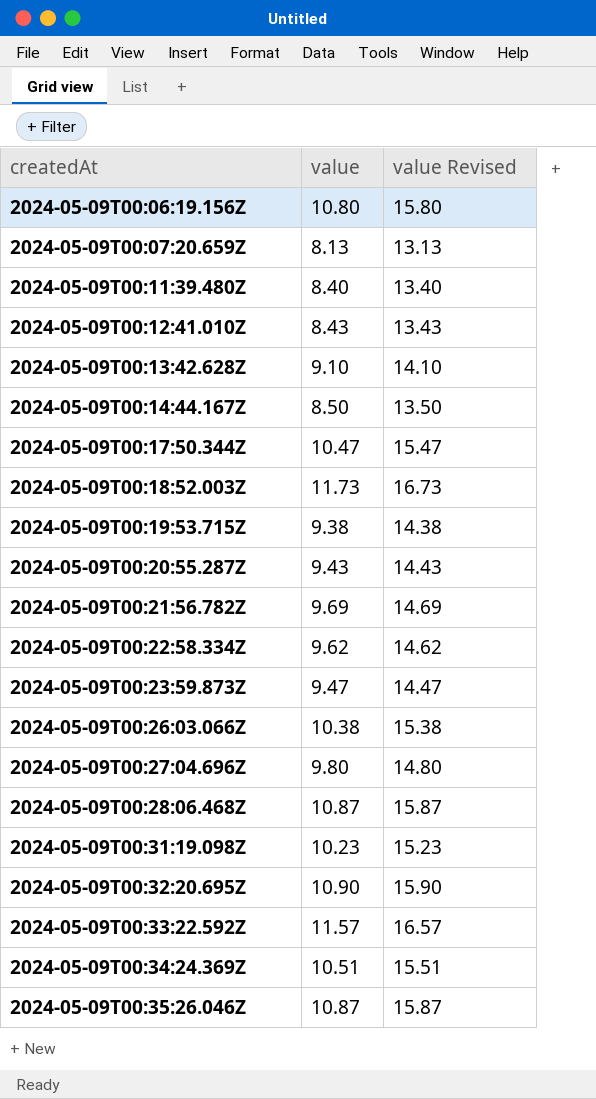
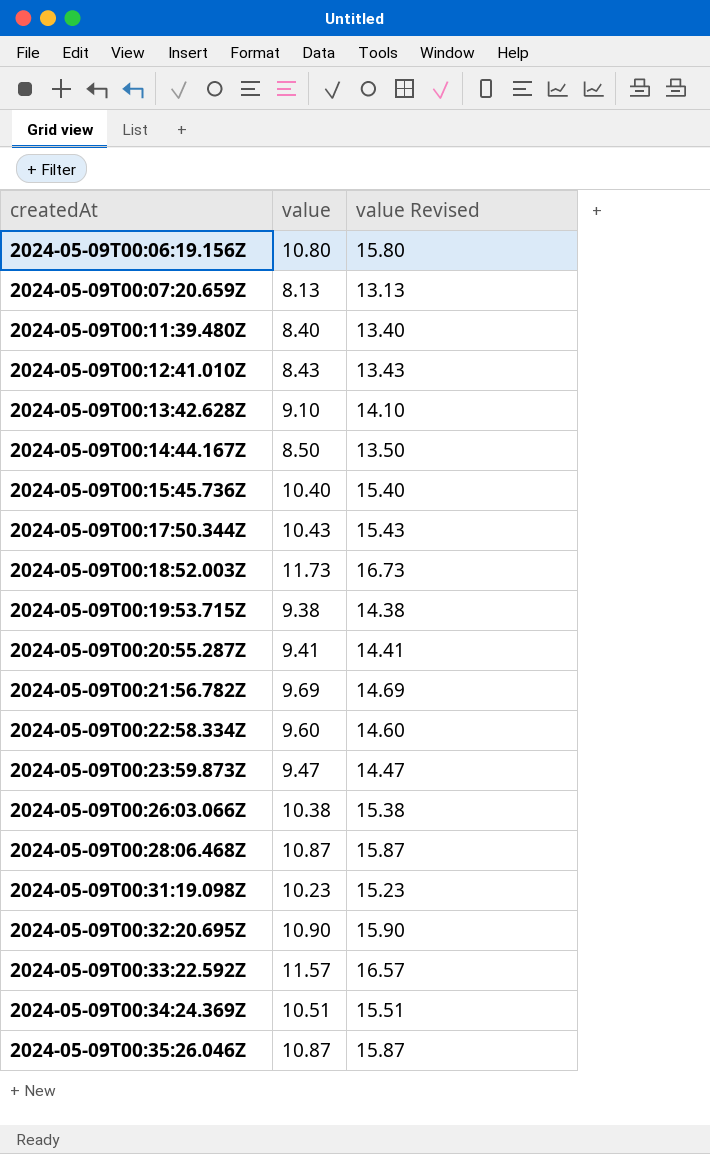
row 2024-05-09T00:27:04.696Z: 9.80 | 14.80 -> none
row 2024-05-09T00:15:45.736Z: none -> 10.40 | 15.40
2024-05-09T00:17:50.344Z | value: 10.47 -> 10.43
2024-05-09T00:17:50.344Z | value Revised: 15.47 -> 15.43
2024-05-09T00:20:55.287Z | value: 9.43 -> 9.41
2024-05-09T00:20:55.287Z | value Revised: 14.43 -> 14.41
2024-05-09T00:22:58.334Z | value: 9.62 -> 9.60
2024-05-09T00:22:58.334Z | value Revised: 14.62 -> 14.60

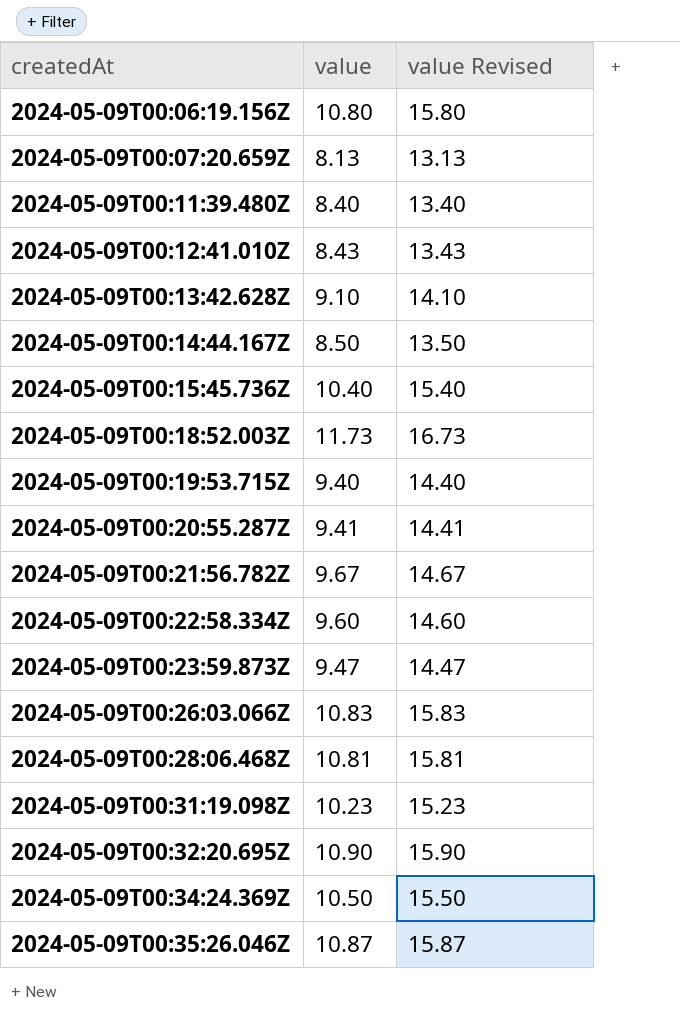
row 2024-05-09T00:17:50.344Z: 10.43 | 15.43 -> none
row 2024-05-09T00:33:22.592Z: 11.57 | 16.57 -> none
2024-05-09T00:19:53.715Z | value: 9.38 -> 9.40
2024-05-09T00:19:53.715Z | value Revised: 14.38 -> 14.40
2024-05-09T00:21:56.782Z | value: 9.69 -> 9.67
2024-05-09T00:21:56.782Z | value Revised: 14.69 -> 14.67
2024-05-09T00:26:03.066Z | value: 10.38 -> 10.83
2024-05-09T00:26:03.066Z | value Revised: 15.38 -> 15.83
2024-05-09T00:28:06.468Z | value: 10.87 -> 10.81
2024-05-09T00:28:06.468Z | value Revised: 15.87 -> 15.81
2024-05-09T00:34:24.369Z | value: 10.51 -> 10.50
2024-05-09T00:34:24.369Z | value Revised: 15.51 -> 15.50

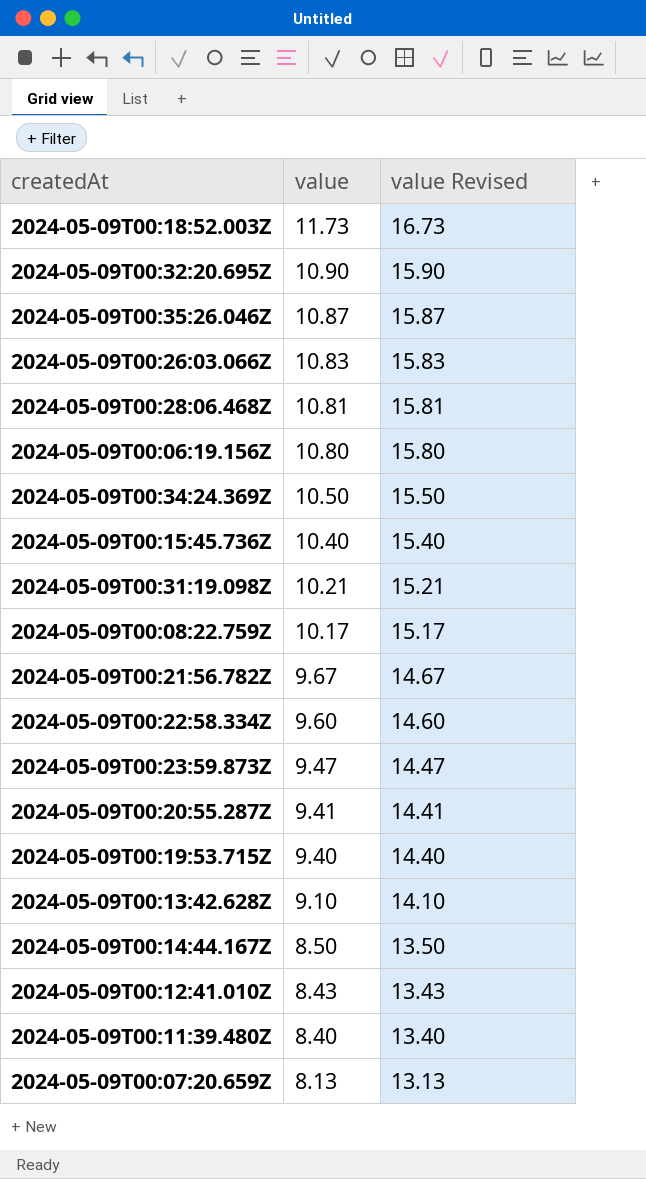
row order: createdAt ascending -> value descending
2024-05-09T00:31:19.098Z | value: 10.23 -> 10.21
2024-05-09T00:31:19.098Z | value Revised: 15.23 -> 15.21
row 2024-05-09T00:08:22.759Z: none -> 10.17 | 15.17

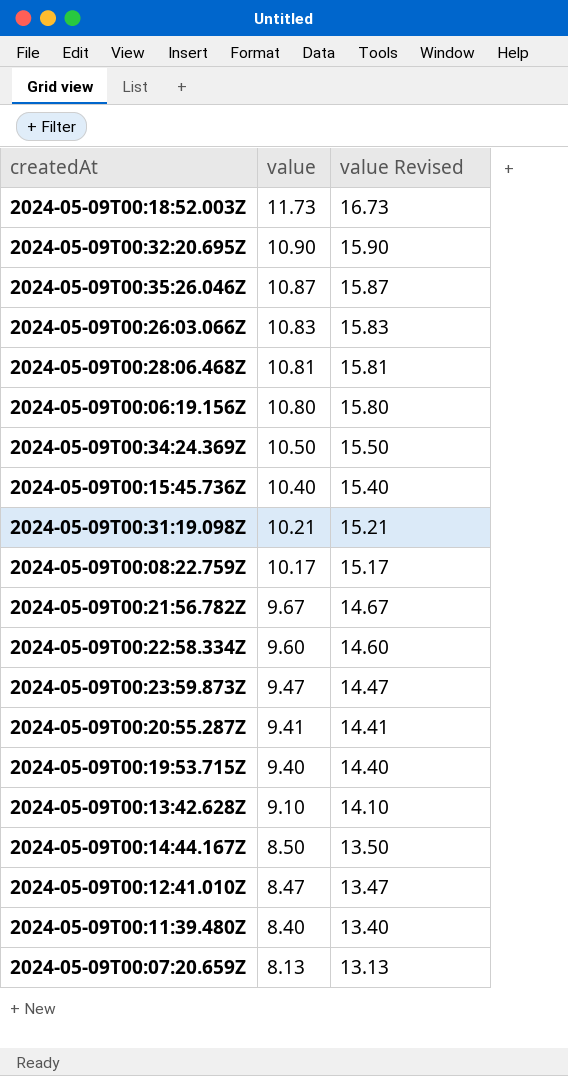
2024-05-09T00:12:41.010Z | value: 8.43 -> 8.47
2024-05-09T00:12:41.010Z | value Revised: 13.43 -> 13.47

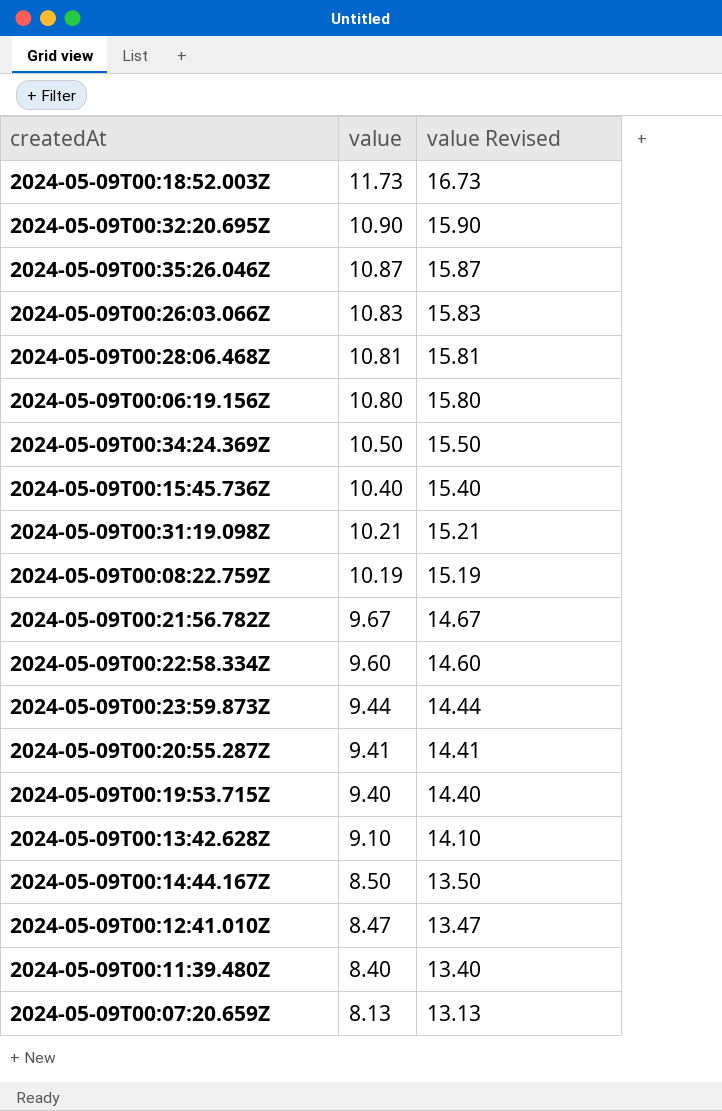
2024-05-09T00:08:22.759Z | value: 10.17 -> 10.19
2024-05-09T00:08:22.759Z | value Revised: 15.17 -> 15.19
2024-05-09T00:23:59.873Z | value: 9.47 -> 9.44
2024-05-09T00:23:59.873Z | value Revised: 14.47 -> 14.44

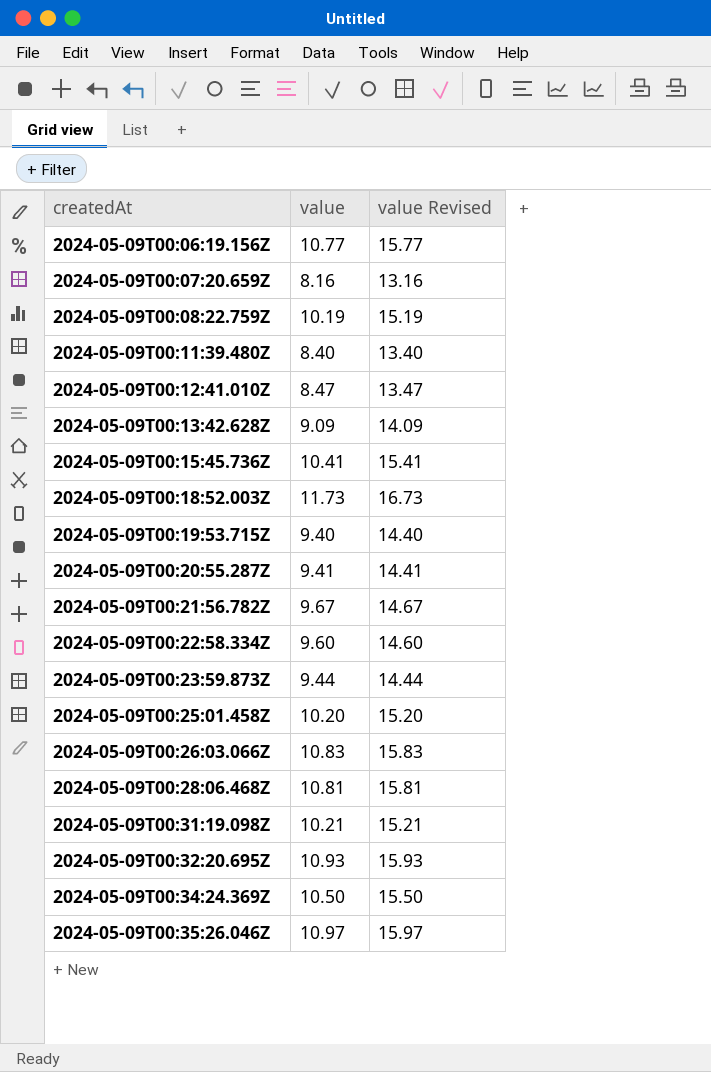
row order: value descending -> createdAt ascending
row 2024-05-09T00:14:44.167Z: 8.50 | 13.50 -> none
2024-05-09T00:06:19.156Z | value: 10.80 -> 10.77
2024-05-09T00:06:19.156Z | value Revised: 15.80 -> 15.77
2024-05-09T00:07:20.659Z | value: 8.13 -> 8.16
2024-05-09T00:07:20.659Z | value Revised: 13.13 -> 13.16
2024-05-09T00:13:42.628Z | value: 9.10 -> 9.09
2024-05-09T00:13:42.628Z | value Revised: 14.10 -> 14.09
2024-05-09T00:15:45.736Z | value: 10.40 -> 10.41
2024-05-09T00:15:45.736Z | value Revised: 15.40 -> 15.41
row 2024-05-09T00:25:01.458Z: none -> 10.20 | 15.20
2024-05-09T00:32:20.695Z | value: 10.90 -> 10.93
2024-05-09T00:32:20.695Z | value Revised: 15.90 -> 15.93
2024-05-09T00:35:26.046Z | value: 10.87 -> 10.97
2024-05-09T00:35:26.046Z | value Revised: 15.87 -> 15.97

